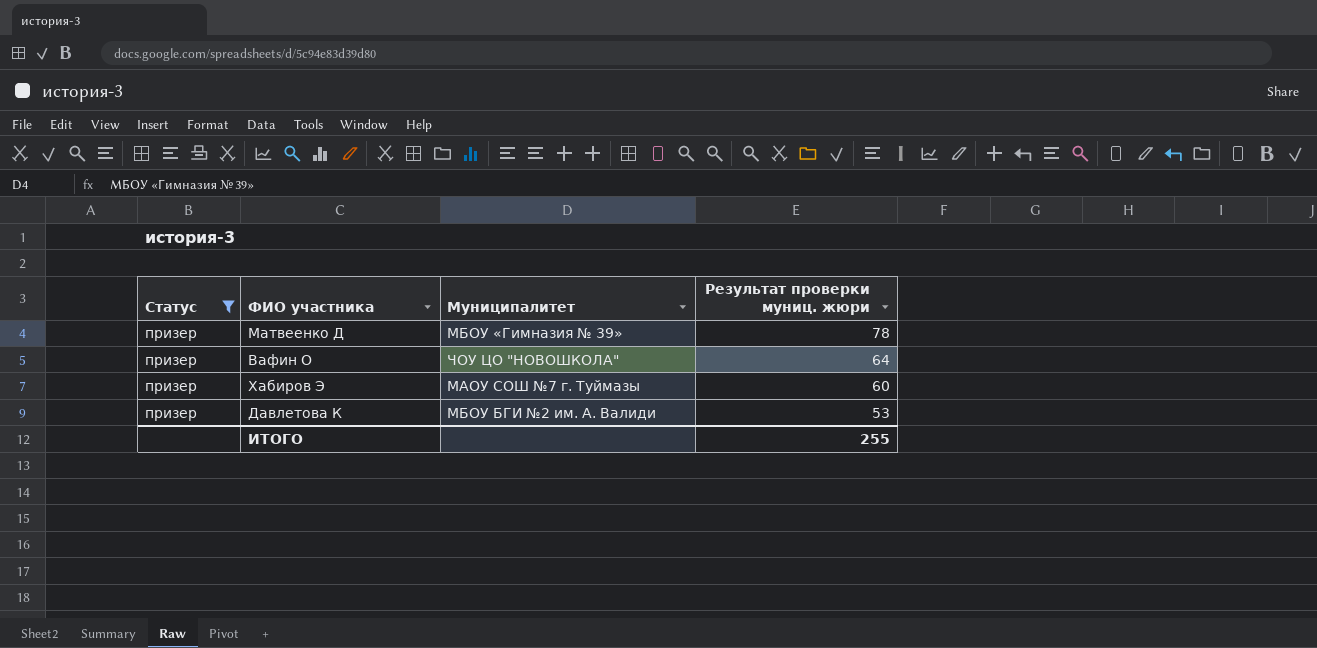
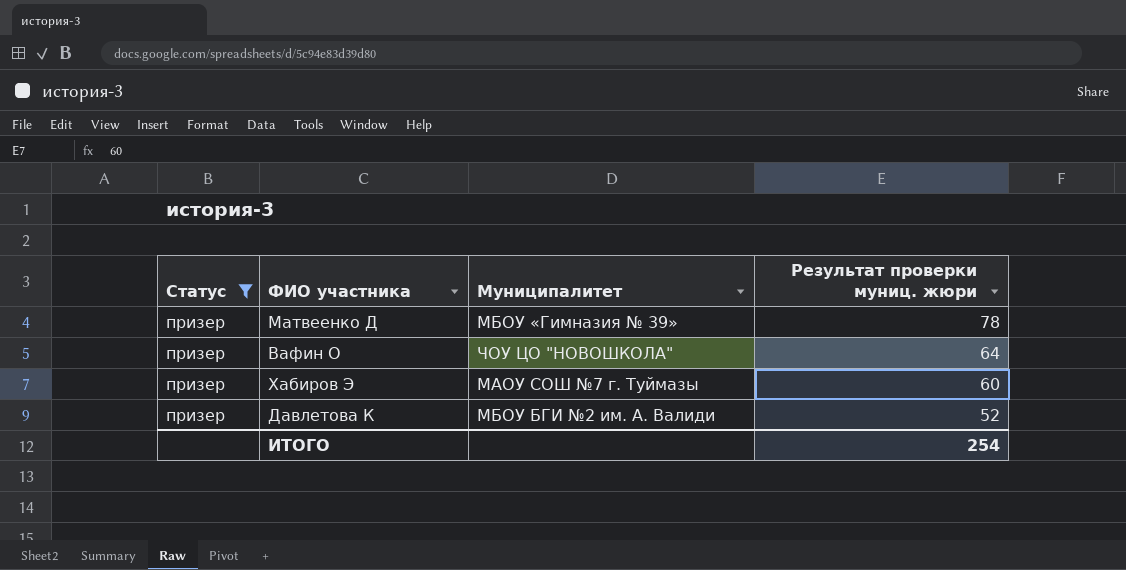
Давлетова К | Результат проверки муниц. жюри: 53 -> 52
ИТОГО | Результат проверки муниц. жюри: 255 -> 254

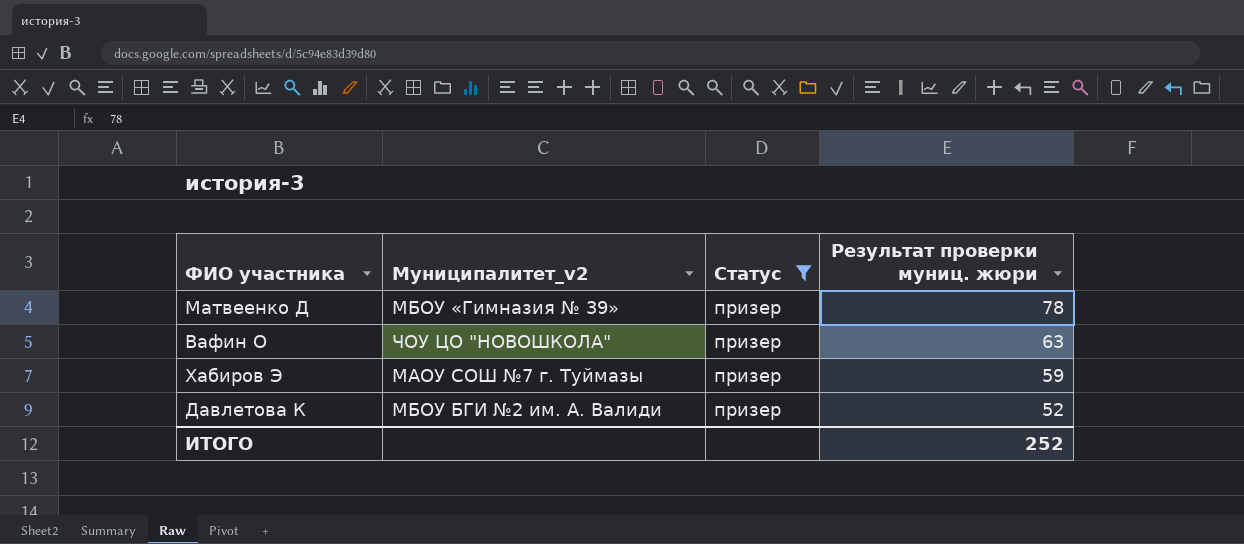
column name: Муниципалитет -> Муниципалитет_v2
column Статус | position: 1 -> 3
Вафин О | Результат проверки муниц. жюри: 64 -> 63
Хабиров Э | Результат проверки муниц. жюри: 60 -> 59
ИТОГО | Результат проверки муниц. жюри: 254 -> 252

